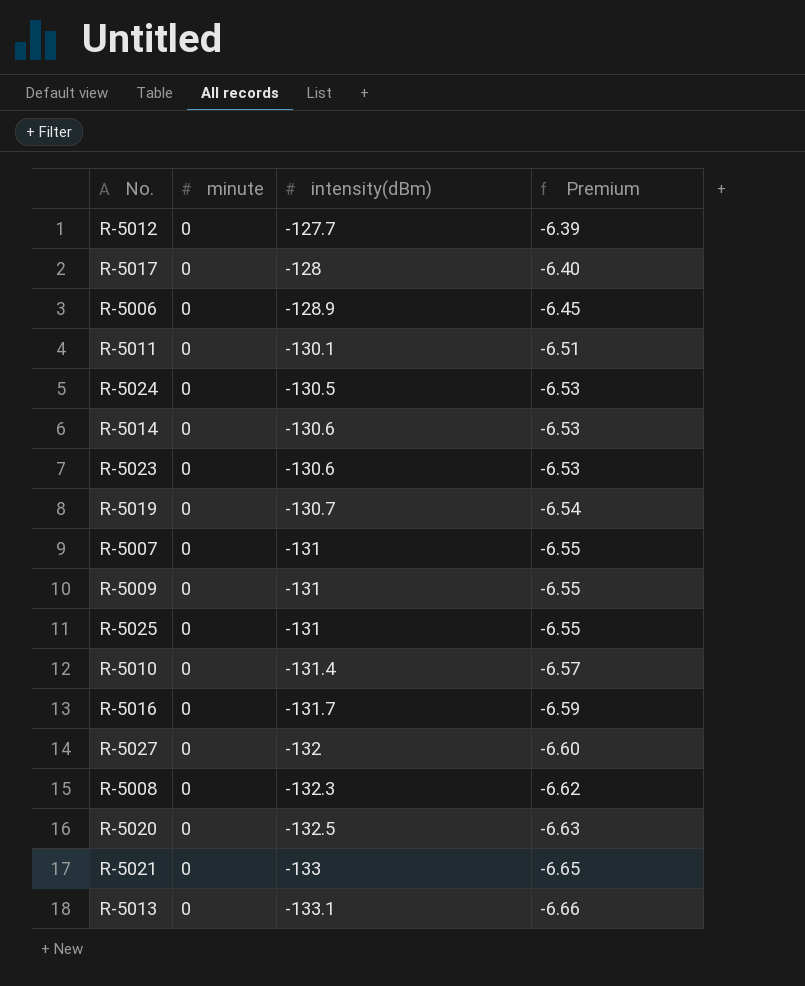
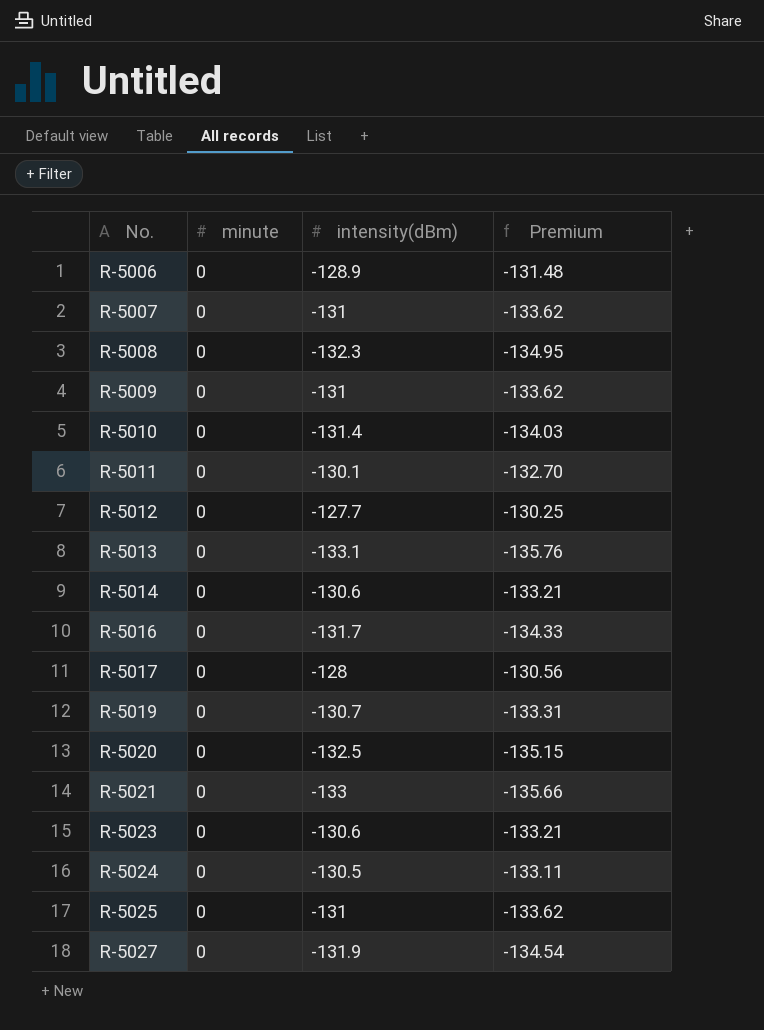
row order: intensity(dBm) descending -> No. ascending
column Premium | formula: [intensity(dBm)] * 0.05 -> [intensity(dBm)] * 1.02
R-5027 | intensity(dBm): -132 -> -131.9

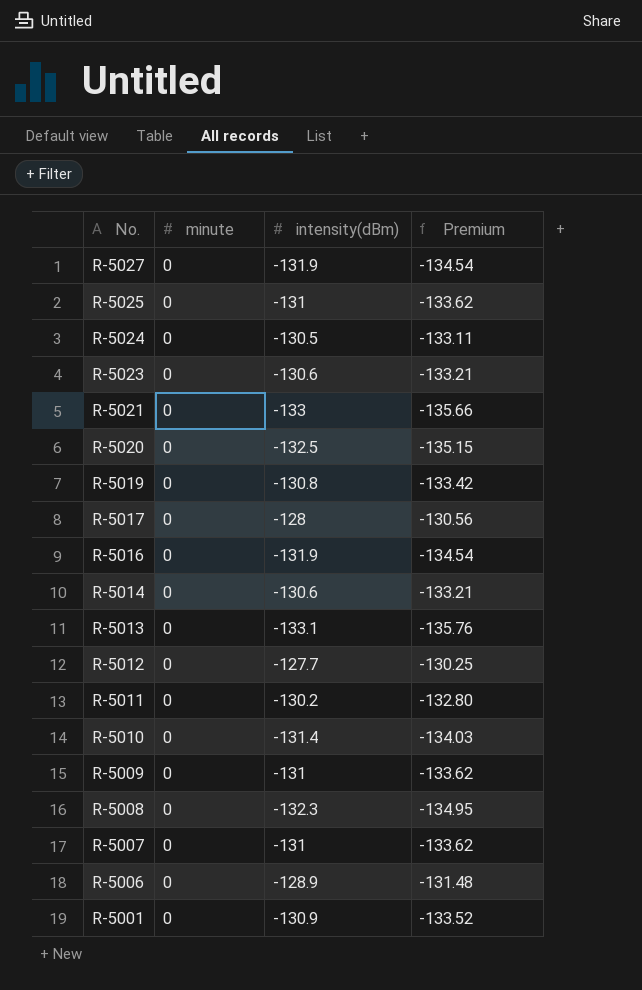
row order: No. ascending -> No. descending
R-5019 | intensity(dBm): -130.7 -> -130.8
R-5019 | Premium: -133.31 -> -133.42
R-5016 | intensity(dBm): -131.7 -> -131.9
R-5016 | Premium: -134.33 -> -134.54
R-5011 | intensity(dBm): -130.1 -> -130.2
R-5011 | Premium: -132.70 -> -132.80
row R-5001: none -> 0 | -130.9 | -133.52

